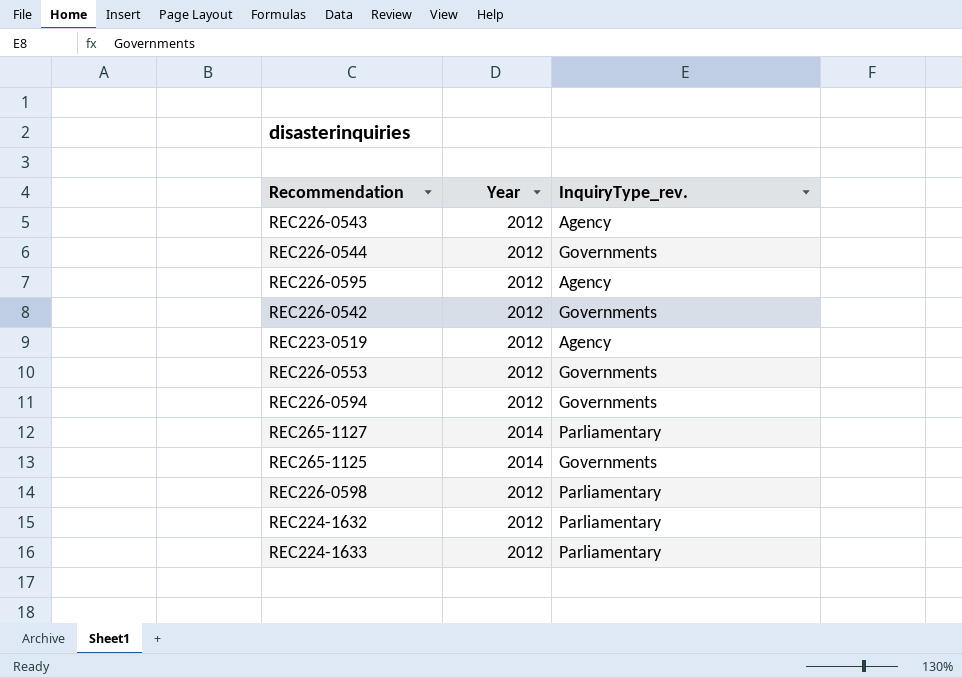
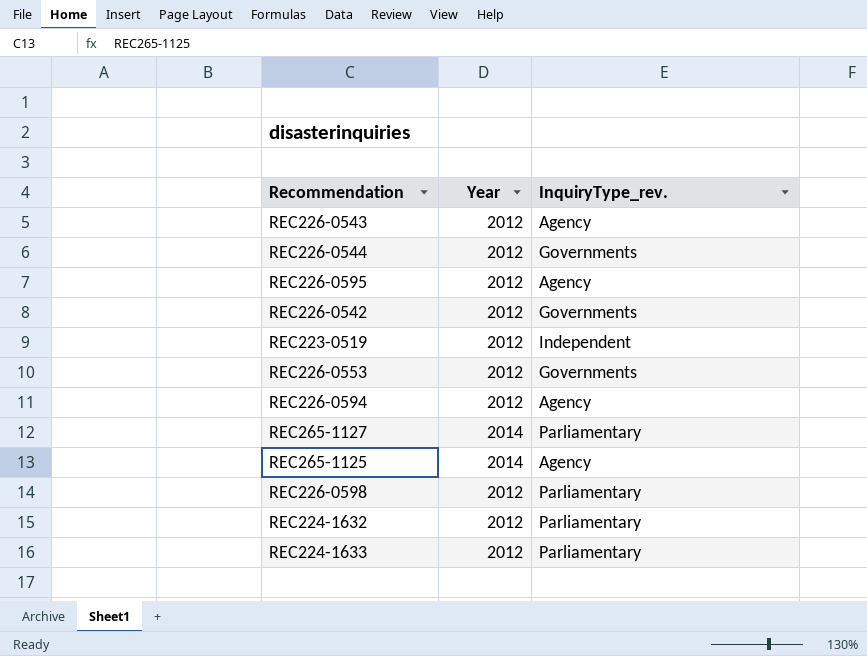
REC223-0519 | InquiryType_rev.: Agency -> Independent
REC226-0594 | InquiryType_rev.: Governments -> Agency
REC265-1125 | InquiryType_rev.: Governments -> Agency

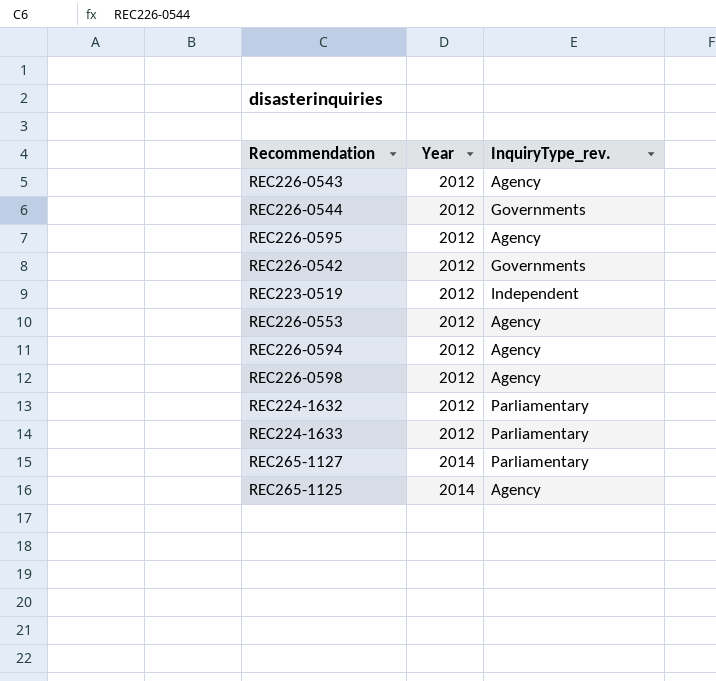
row order: none -> Year ascending
REC226-0553 | InquiryType_rev.: Governments -> Agency
REC226-0598 | InquiryType_rev.: Parliamentary -> Agency

